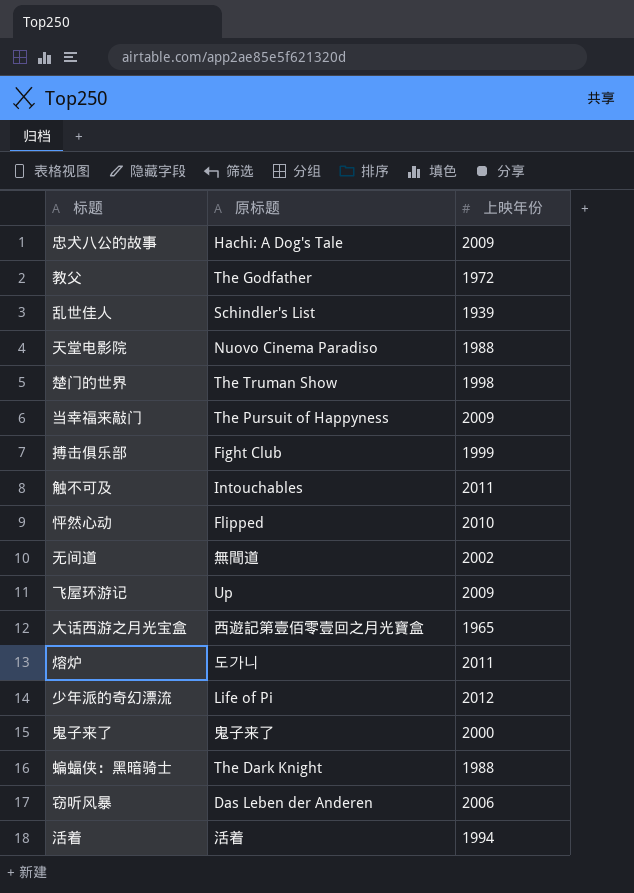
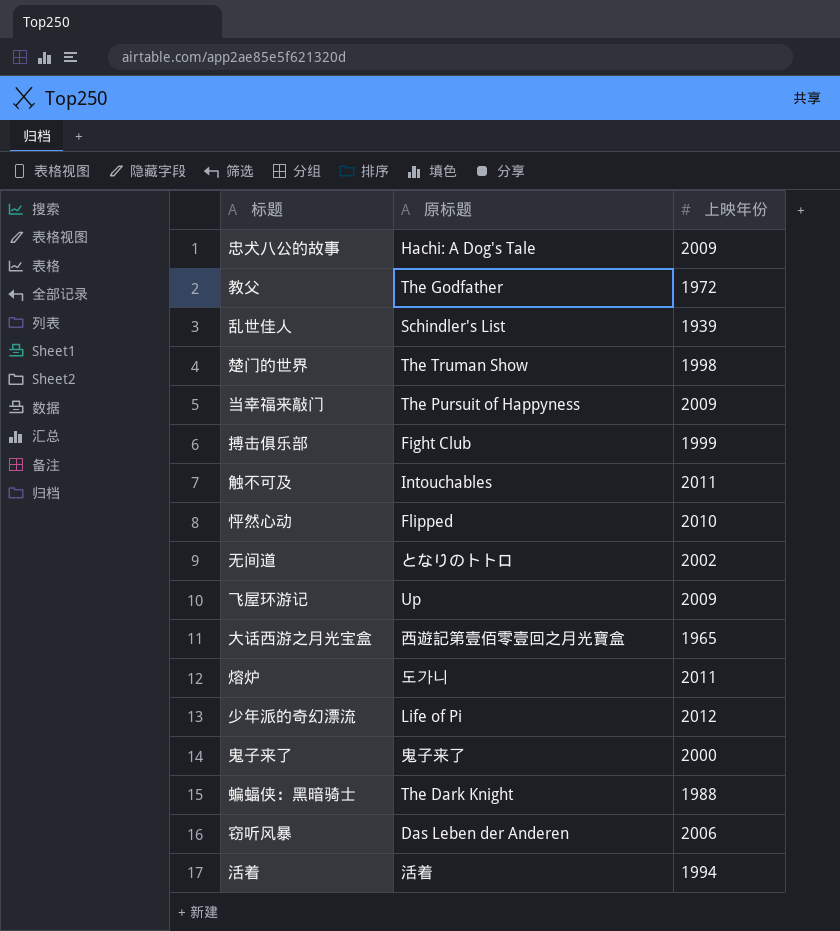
row 天堂电影院: Nuovo Cinema Paradiso | 1988 -> none
无间道 | 原标题: 無間道 -> となりのトトロ

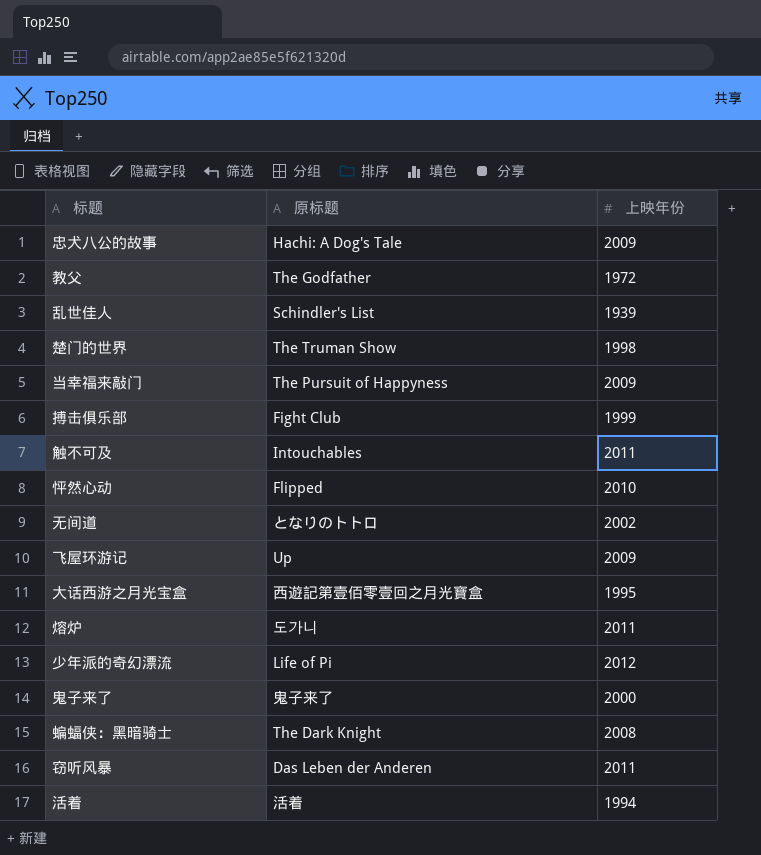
大话西游之月光宝盒 | 上映年份: 1965 -> 1995
蝙蝠侠：黑暗骑士 | 上映年份: 1988 -> 2008
窃听风暴 | 上映年份: 2006 -> 2011

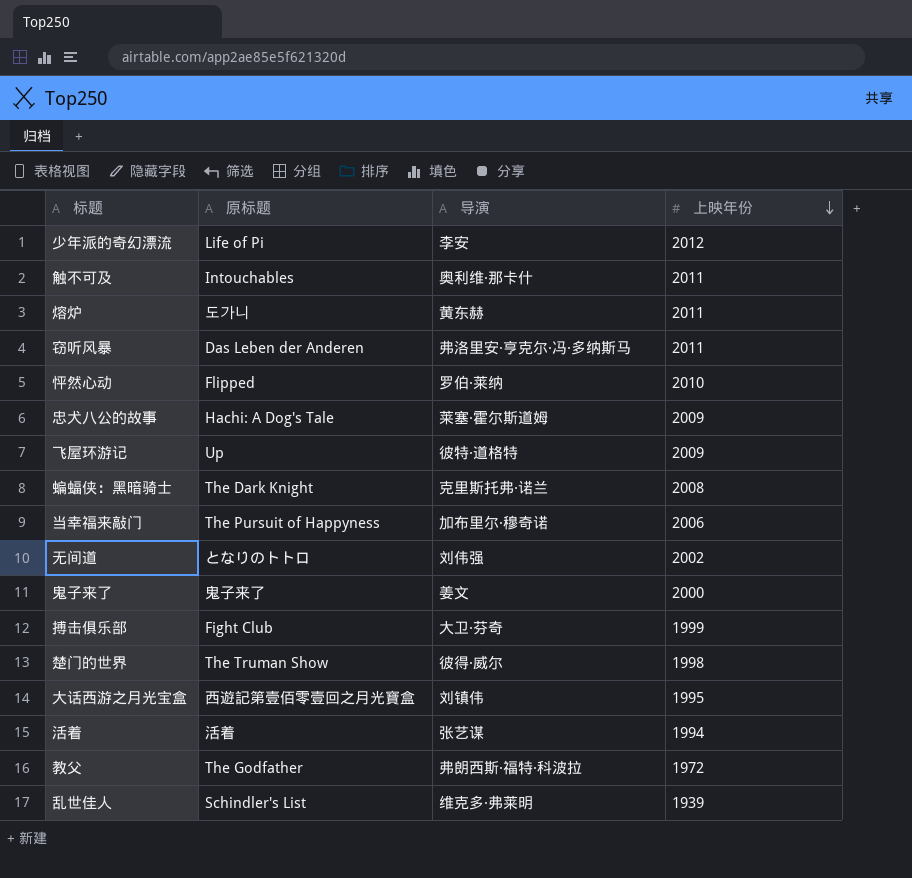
row order: none -> 上映年份 descending
column 导演 | position: none -> 3
当幸福来敲门 | 上映年份: 2009 -> 2006

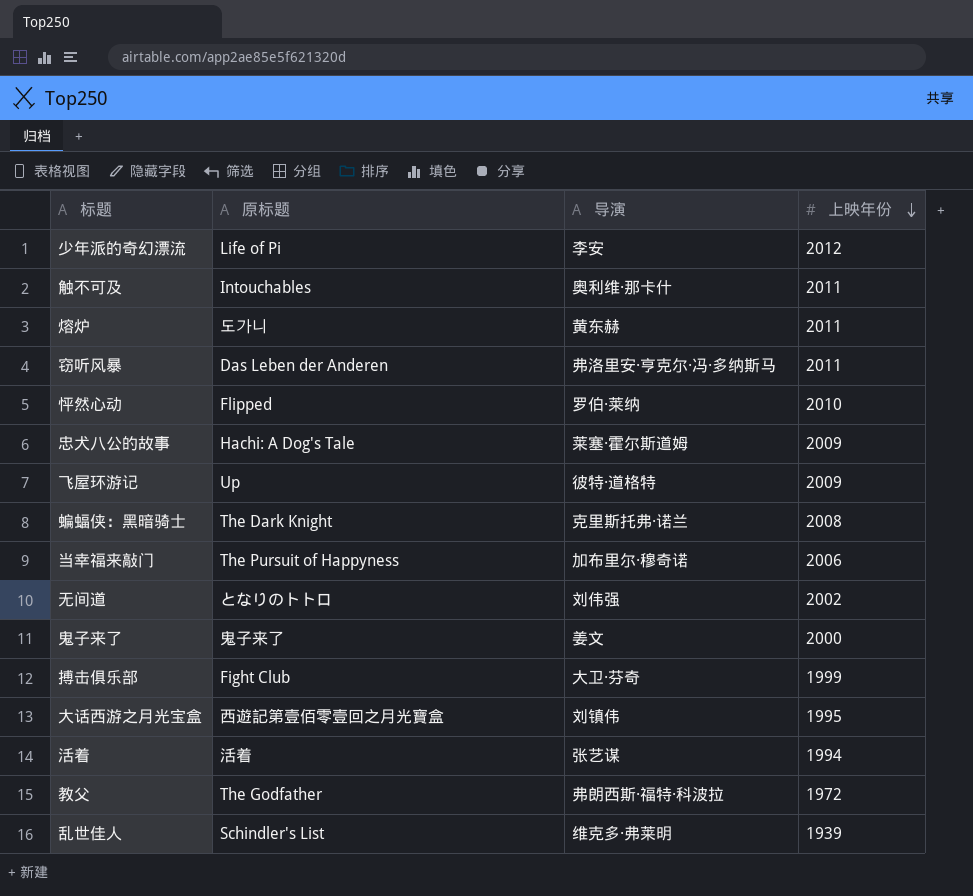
row 楚门的世界: The Truman Show | 彼得·威尔 | 1998 -> none

